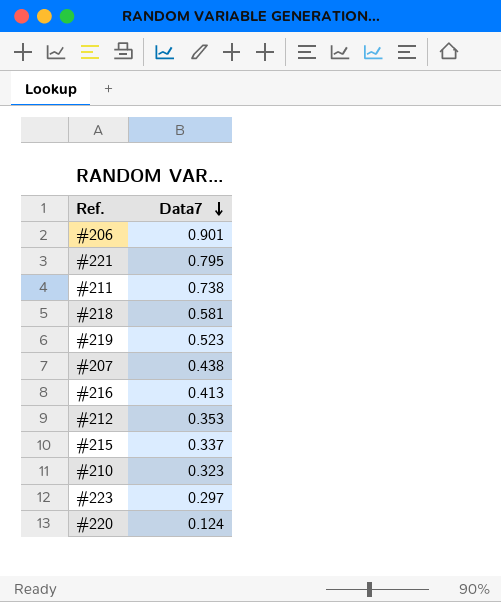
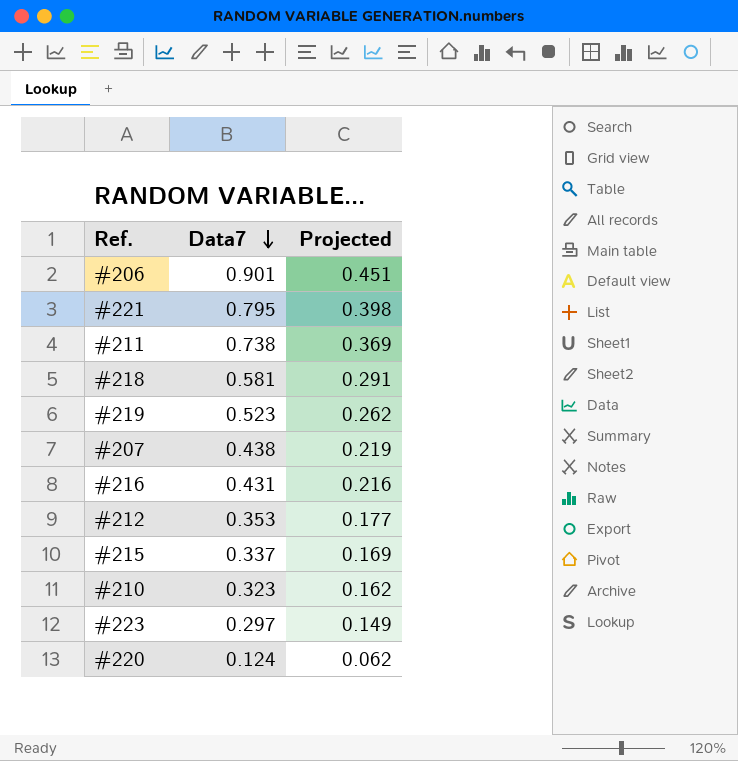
column Projected | formula: none -> [Data7] * 0.5
#216 | Data7: 0.413 -> 0.431

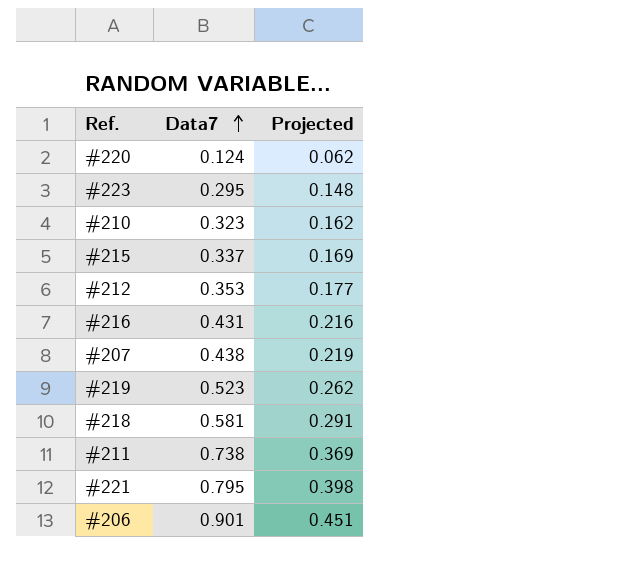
row order: Data7 descending -> Data7 ascending
#223 | Data7: 0.297 -> 0.295
#223 | Projected: 0.149 -> 0.148

